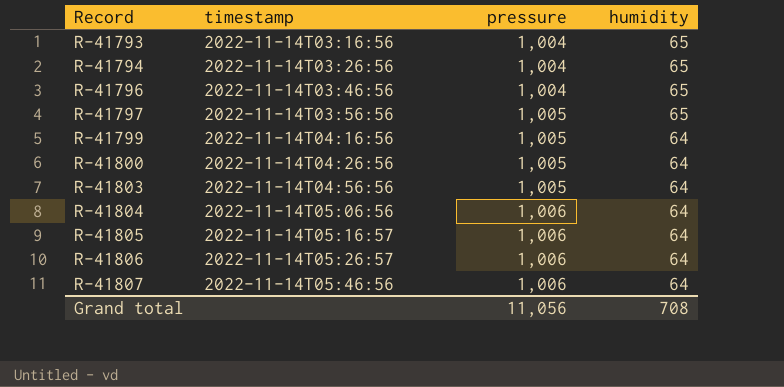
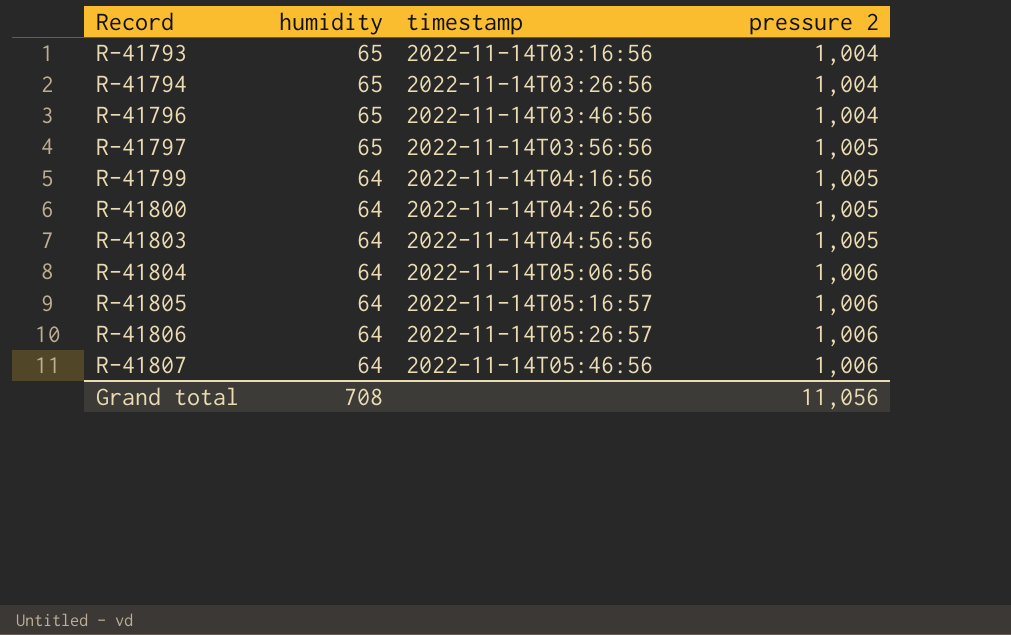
column humidity | position: 4 -> 2
column name: pressure -> pressure 2

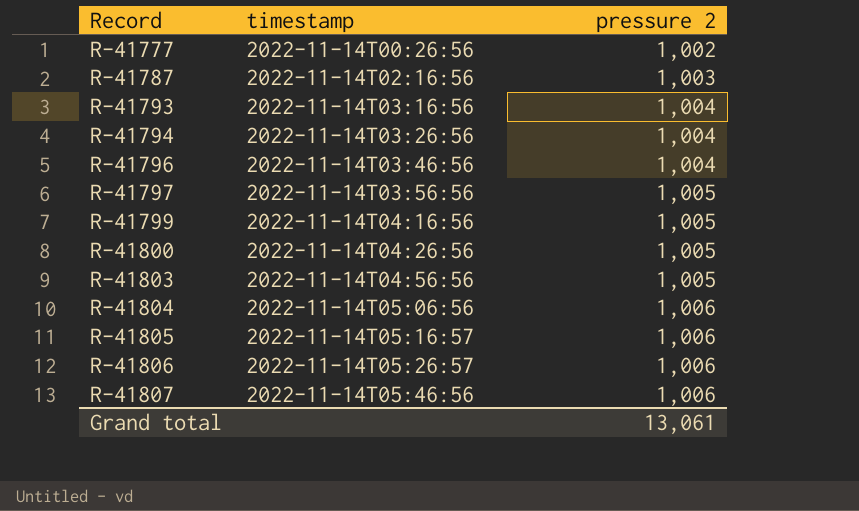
column humidity | position: 2 -> none
row R-41777: none -> 2022-11-14T00:26:56 | 1,002
row R-41787: none -> 2022-11-14T02:16:56 | 1,003
Grand total | pressure 2: 11,056 -> 13,061

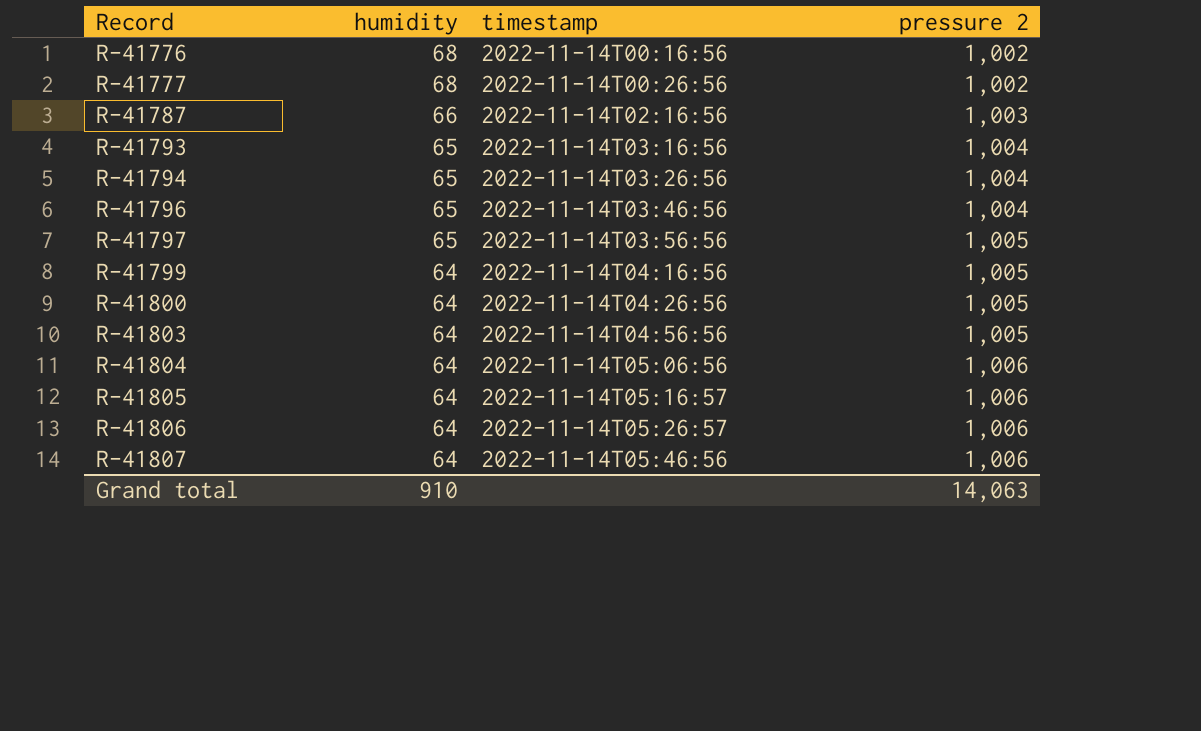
column humidity | position: none -> 2
row R-41776: none -> 68 | 2022-11-14T00:16:56 | 1,002
Grand total | pressure 2: 13,061 -> 14,063

